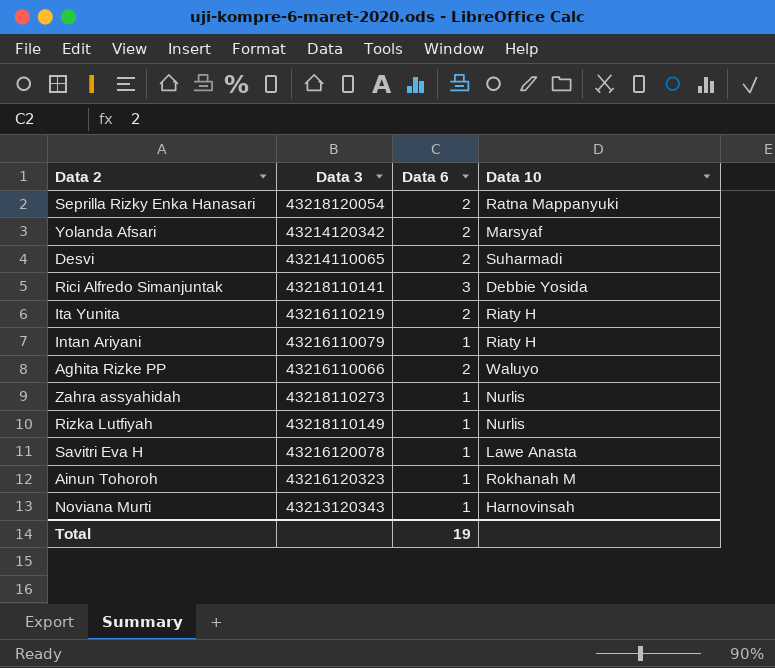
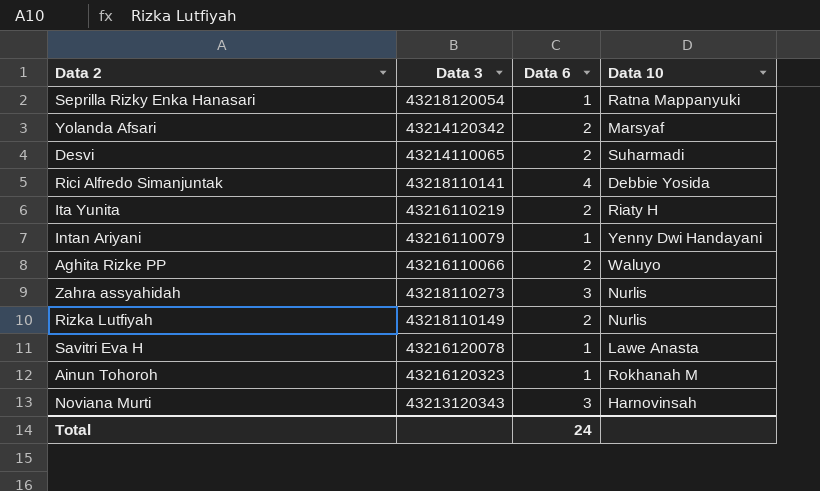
Seprilla Rizky Enka Hanasari | Data 6: 2 -> 1
Rici Alfredo Simanjuntak | Data 6: 3 -> 4
Intan Ariyani | Data 10: Riaty H -> Yenny Dwi Handayani
Zahra assyahidah | Data 6: 1 -> 3
Rizka Lutfiyah | Data 6: 1 -> 2
Noviana Murti | Data 6: 1 -> 3
Total | Data 6: 19 -> 24

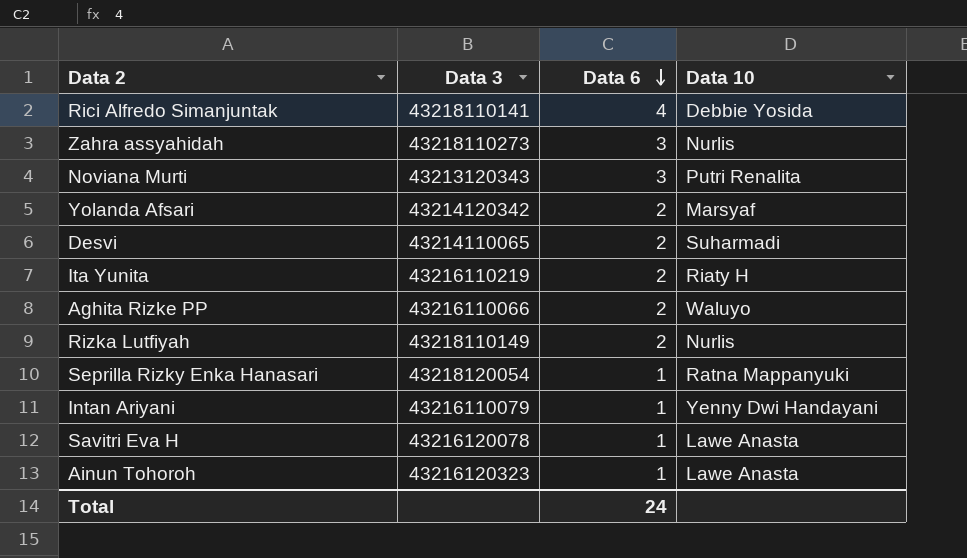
row order: none -> Data 6 descending
Noviana Murti | Data 10: Harnovinsah -> Putri Renalita
Ainun Tohoroh | Data 10: Rokhanah M -> Lawe Anasta

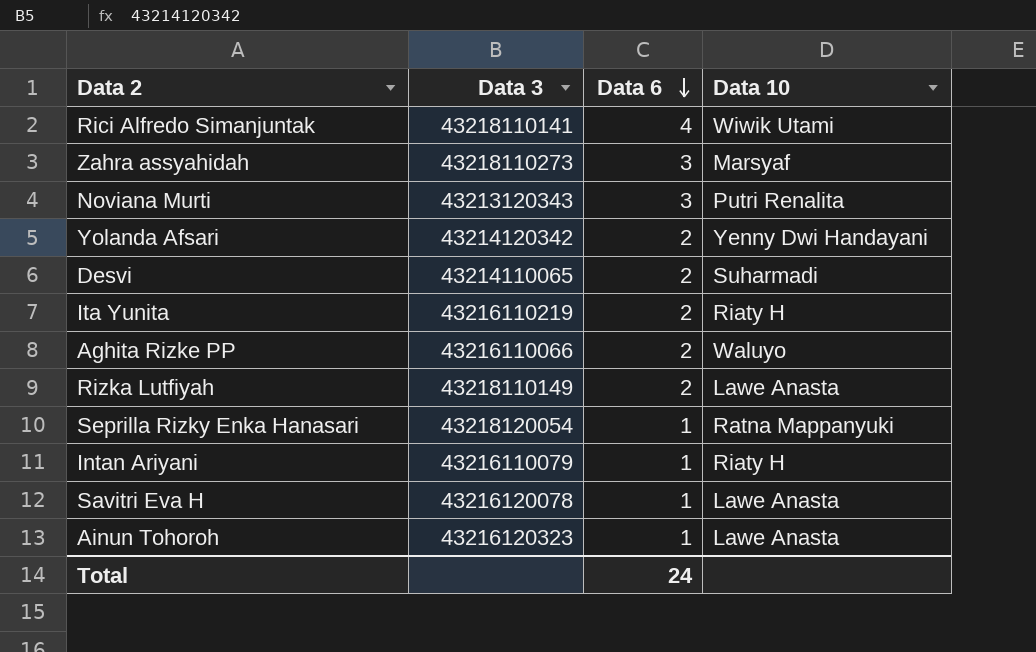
Rici Alfredo Simanjuntak | Data 10: Debbie Yosida -> Wiwik Utami
Zahra assyahidah | Data 10: Nurlis -> Marsyaf
Yolanda Afsari | Data 10: Marsyaf -> Yenny Dwi Handayani
Rizka Lutfiyah | Data 10: Nurlis -> Lawe Anasta
Intan Ariyani | Data 10: Yenny Dwi Handayani -> Riaty H

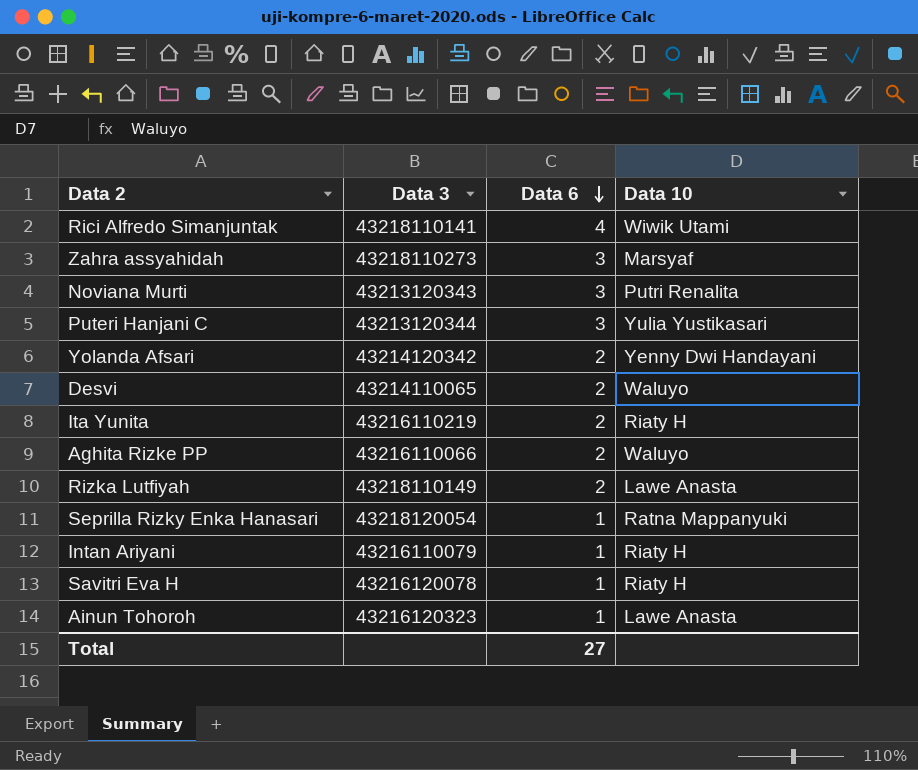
row Puteri Hanjani C: none -> 43213120344 | 3 | Yulia Yustikasari
Desvi | Data 10: Suharmadi -> Waluyo
Savitri Eva H | Data 10: Lawe Anasta -> Riaty H
Total | Data 6: 24 -> 27

